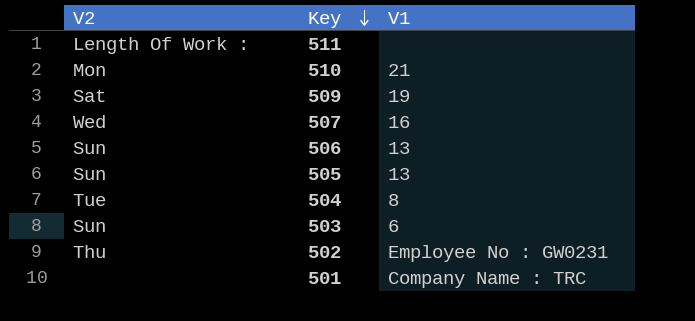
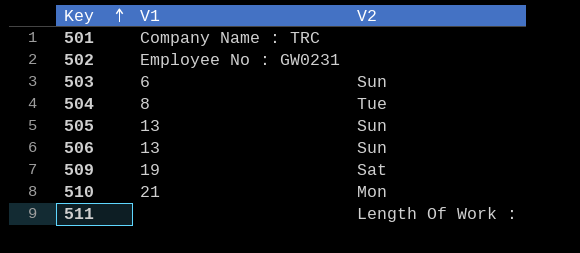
row order: Key descending -> Key ascending
column V2 | position: 1 -> 3
row 507: Wed | 16 -> none
502 | V2: Thu -> none

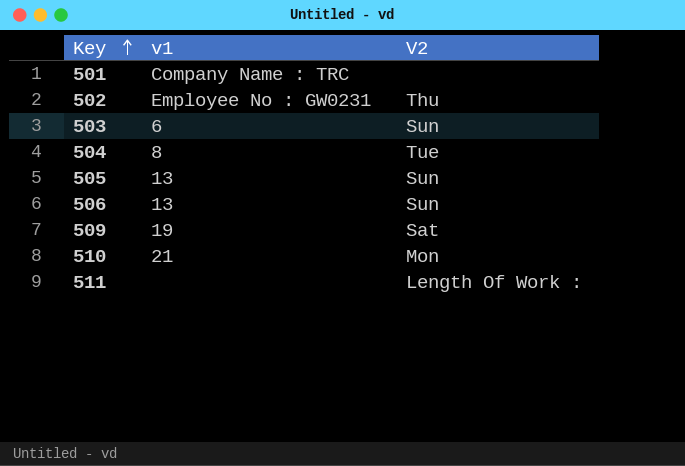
column name: V1 -> v1
502 | V2: none -> Thu

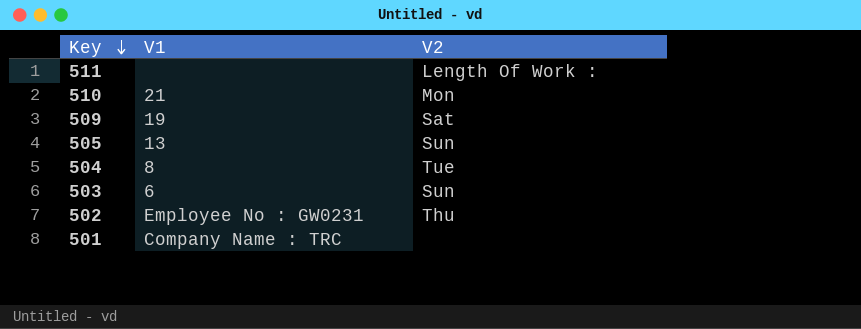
row order: Key ascending -> Key descending
column name: v1 -> V1
row 506: 13 | Sun -> none

